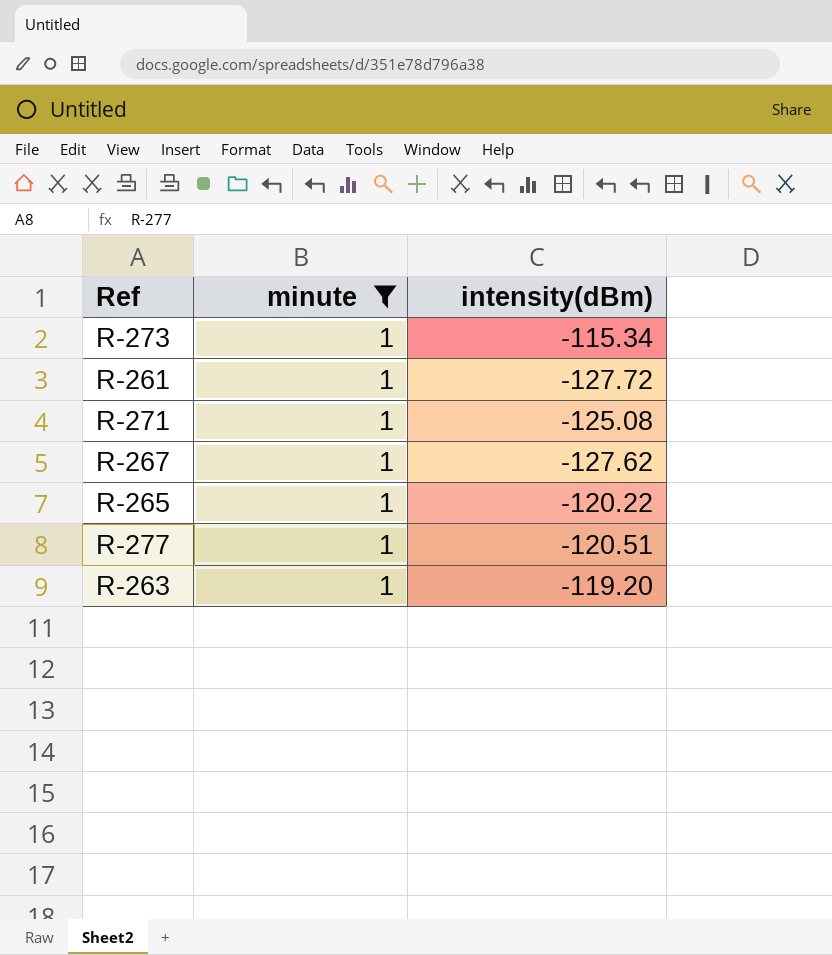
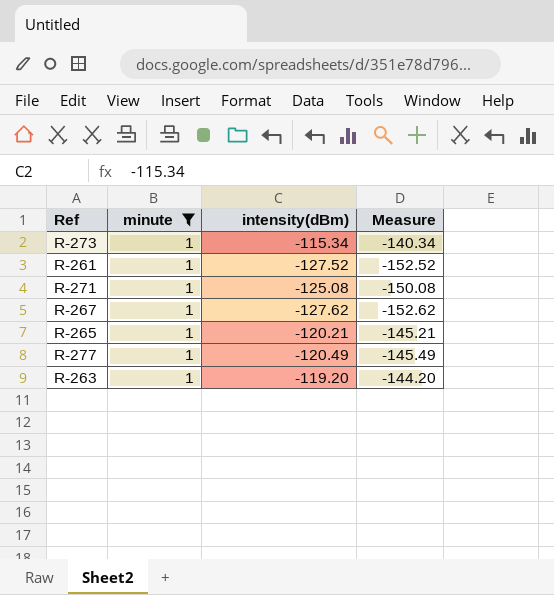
column Measure | formula: none -> [intensity(dBm)] - 25
R-261 | intensity(dBm): -127.72 -> -127.52
R-265 | intensity(dBm): -120.22 -> -120.21
R-277 | intensity(dBm): -120.51 -> -120.49

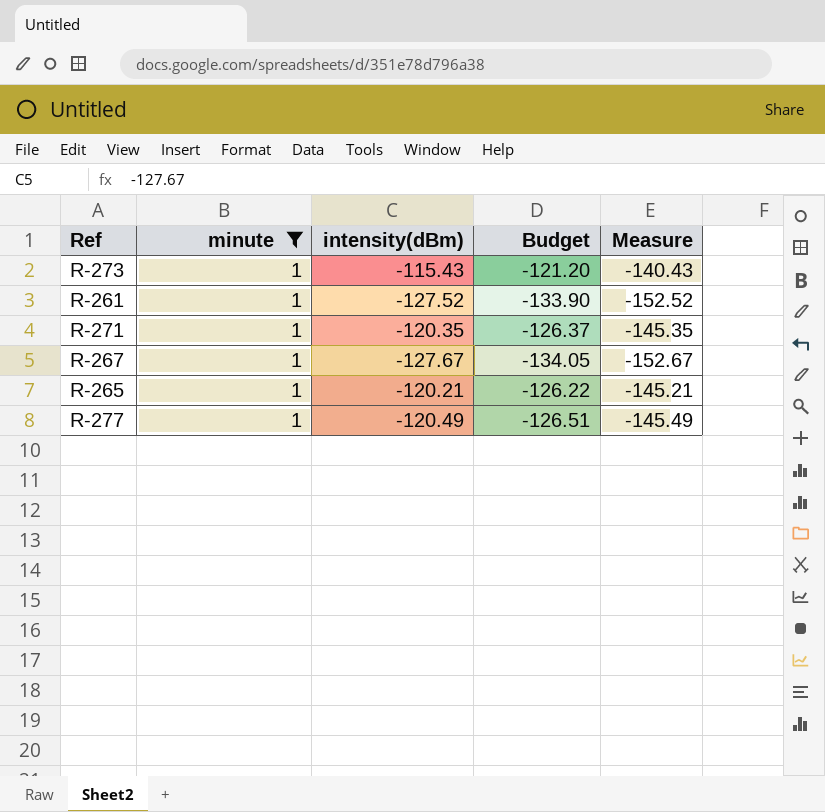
column Budget | formula: none -> [intensity(dBm)] * 1.05
row R-263: 1 | -119.20 | -144.20 -> none
R-273 | intensity(dBm): -115.34 -> -115.43
R-273 | Measure: -140.34 -> -140.43
R-271 | intensity(dBm): -125.08 -> -120.35
R-271 | Measure: -150.08 -> -145.35
R-267 | intensity(dBm): -127.62 -> -127.67
R-267 | Measure: -152.62 -> -152.67

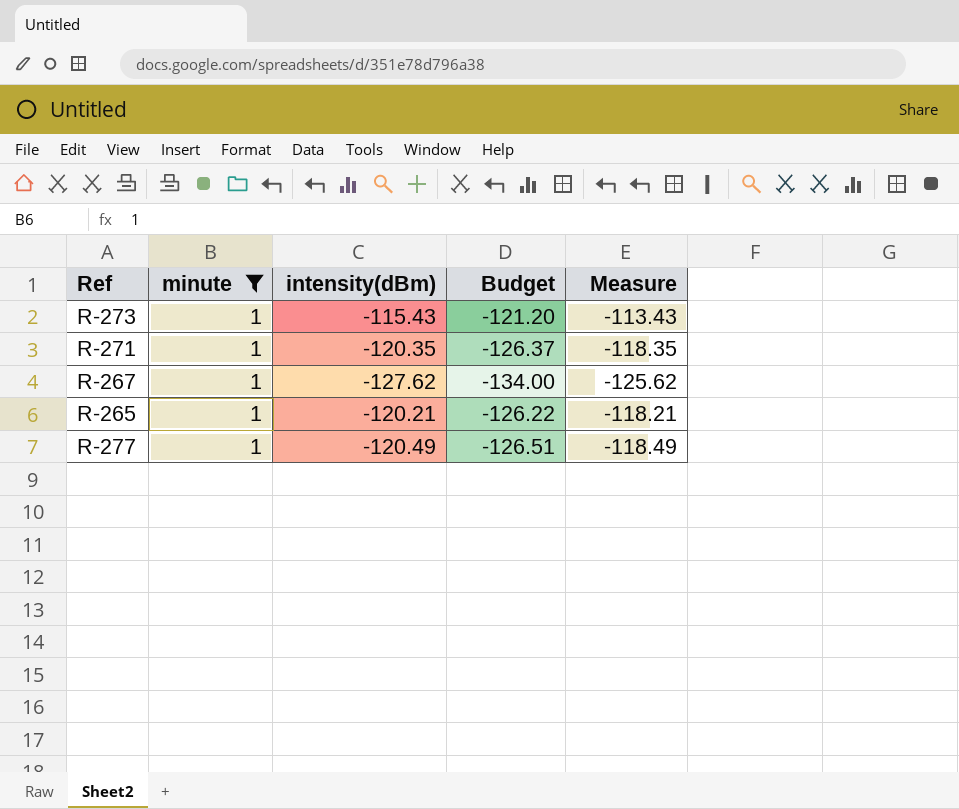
column Measure | formula: [intensity(dBm)] - 25 -> [intensity(dBm)] + 2
row R-261: 1 | -127.52 | -133.90 | -152.52 -> none
R-267 | intensity(dBm): -127.67 -> -127.62
R-267 | Budget: -134.05 -> -134.00

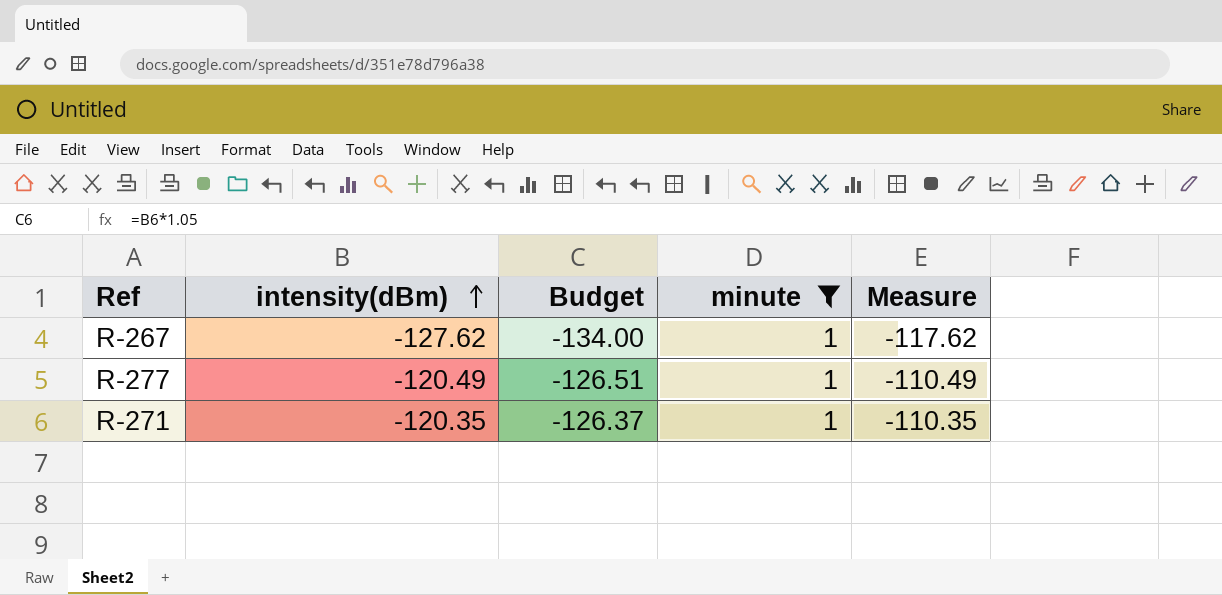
row order: none -> intensity(dBm) ascending
column minute | position: 2 -> 4
column Measure | formula: [intensity(dBm)] + 2 -> [intensity(dBm)] + 10
row R-273: 1 | -115.43 | -121.20 | -113.43 -> none
row R-265: 1 | -120.21 | -126.22 | -118.21 -> none

